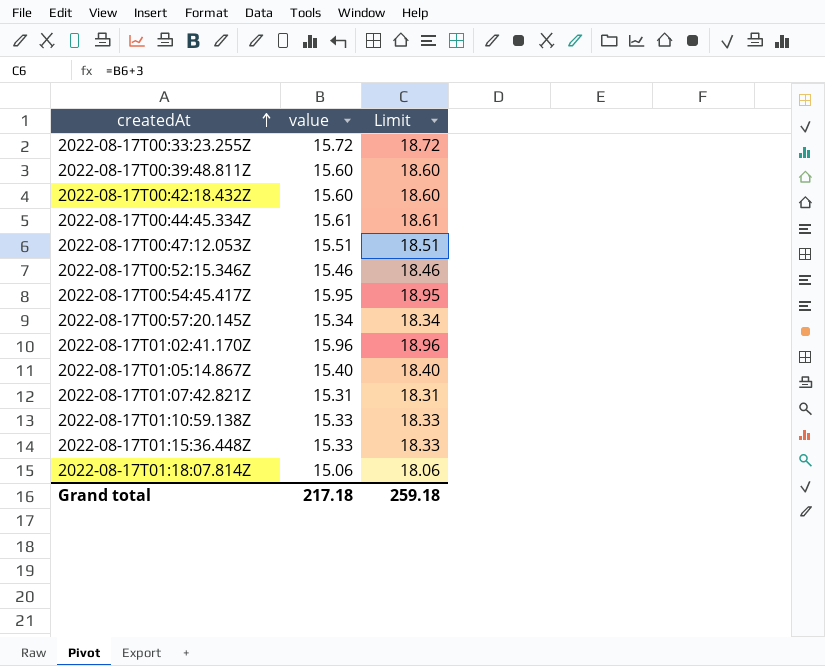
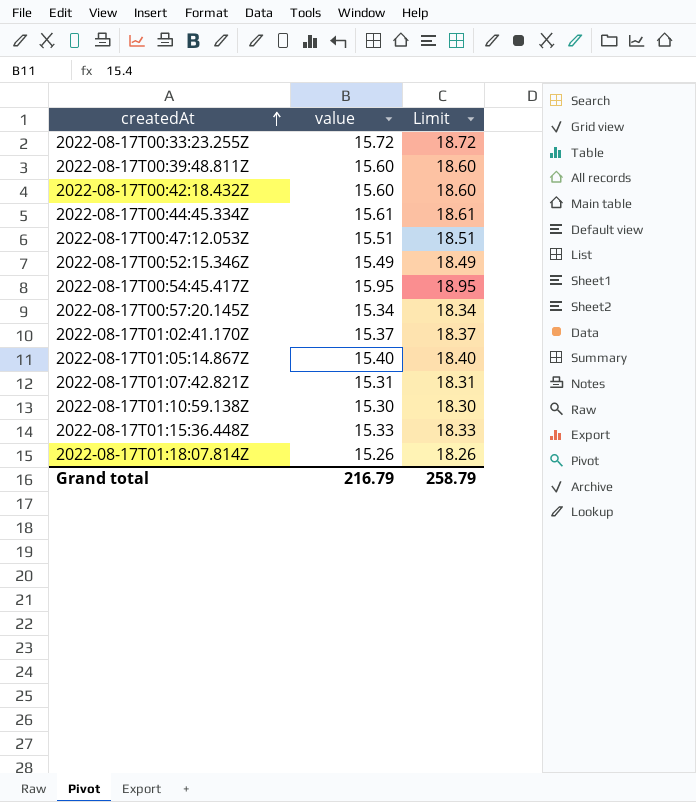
2022-08-17T00:52:15.346Z | value: 15.46 -> 15.49
2022-08-17T00:52:15.346Z | Limit: 18.46 -> 18.49
2022-08-17T01:02:41.170Z | value: 15.96 -> 15.37
2022-08-17T01:02:41.170Z | Limit: 18.96 -> 18.37
2022-08-17T01:10:59.138Z | value: 15.33 -> 15.30
2022-08-17T01:10:59.138Z | Limit: 18.33 -> 18.30
2022-08-17T01:18:07.814Z | value: 15.06 -> 15.26
2022-08-17T01:18:07.814Z | Limit: 18.06 -> 18.26
Grand total | value: 217.18 -> 216.79
Grand total | Limit: 259.18 -> 258.79

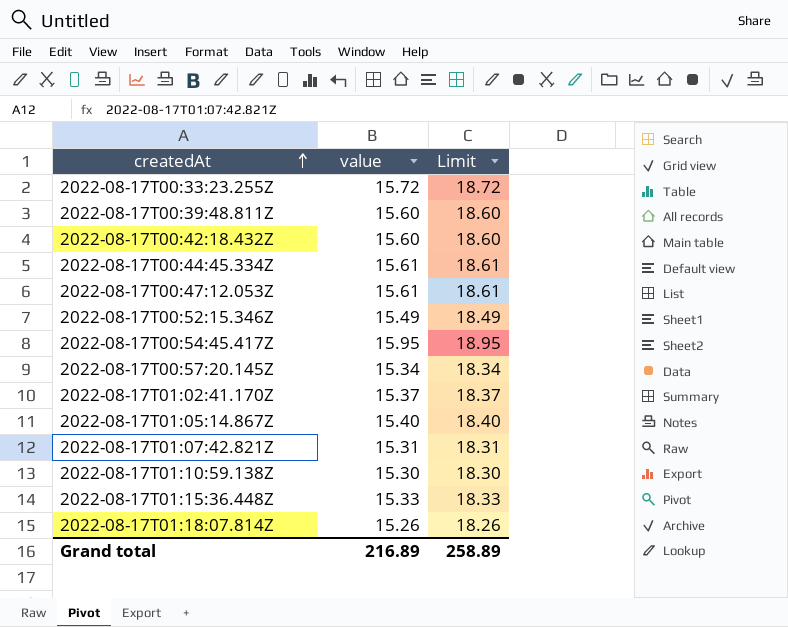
2022-08-17T00:47:12.053Z | value: 15.51 -> 15.61
2022-08-17T00:47:12.053Z | Limit: 18.51 -> 18.61
Grand total | value: 216.79 -> 216.89
Grand total | Limit: 258.79 -> 258.89

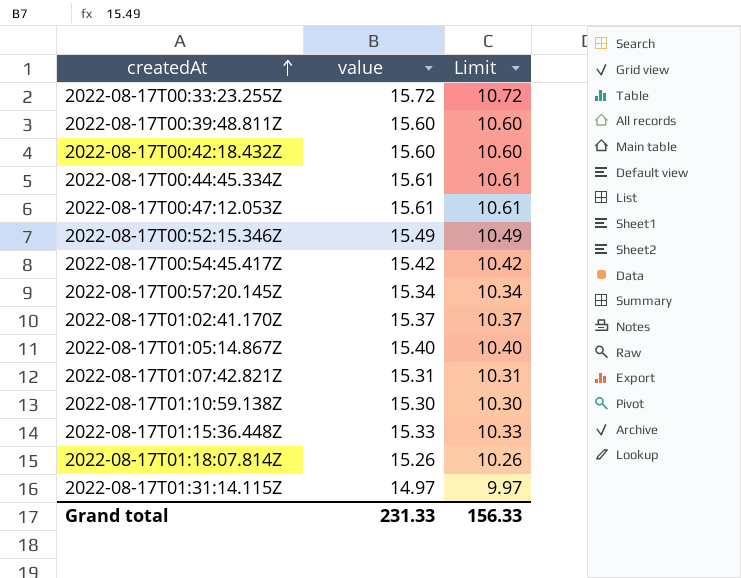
column Limit | formula: [value] + 3 -> [value] - 5
2022-08-17T00:54:45.417Z | value: 15.95 -> 15.42
row 2022-08-17T01:31:14.115Z: none -> 14.97 | 9.97
Grand total | value: 216.89 -> 231.33
Grand total | Limit: 258.89 -> 156.33

